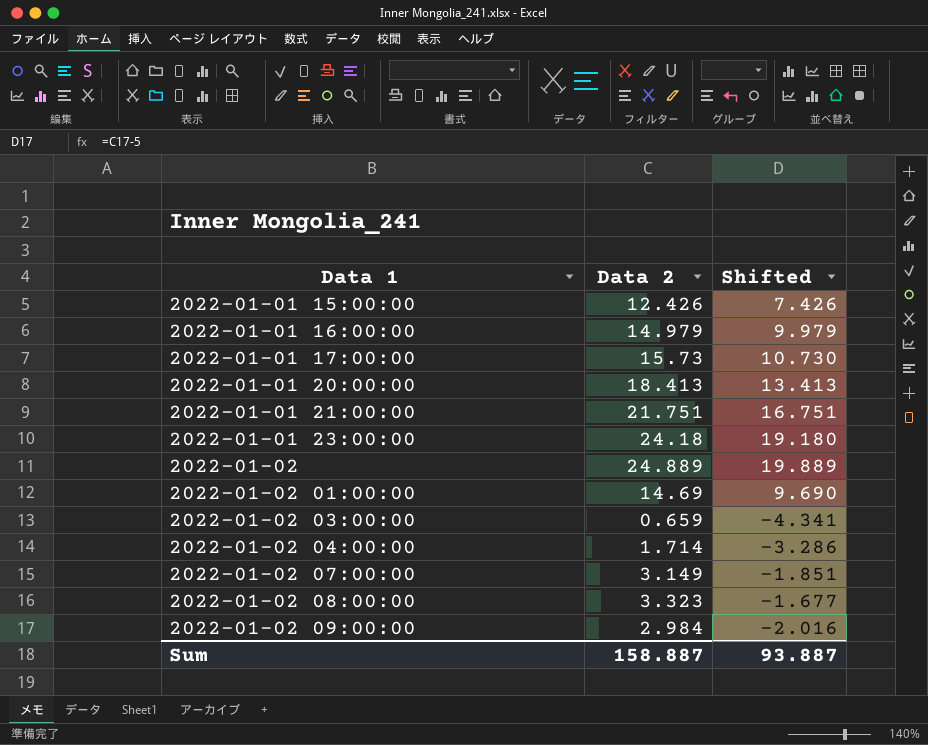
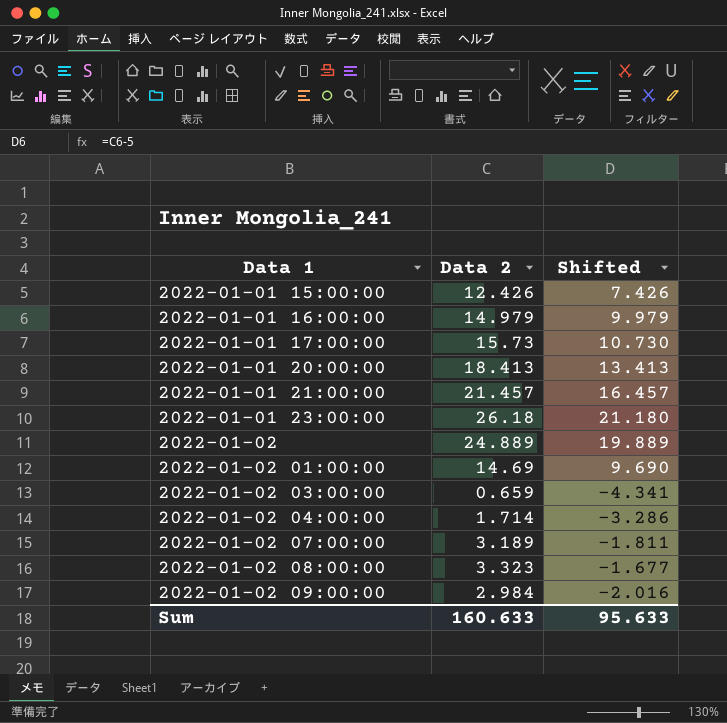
2022-01-01 21:00:00 | Data 2: 21.751 -> 21.457
2022-01-01 21:00:00 | Shifted: 16.751 -> 16.457
2022-01-01 23:00:00 | Data 2: 24.18 -> 26.18
2022-01-01 23:00:00 | Shifted: 19.180 -> 21.180
2022-01-02 07:00:00 | Data 2: 3.149 -> 3.189
2022-01-02 07:00:00 | Shifted: -1.851 -> -1.811
Sum | Data 2: 158.887 -> 160.633
Sum | Shifted: 93.887 -> 95.633

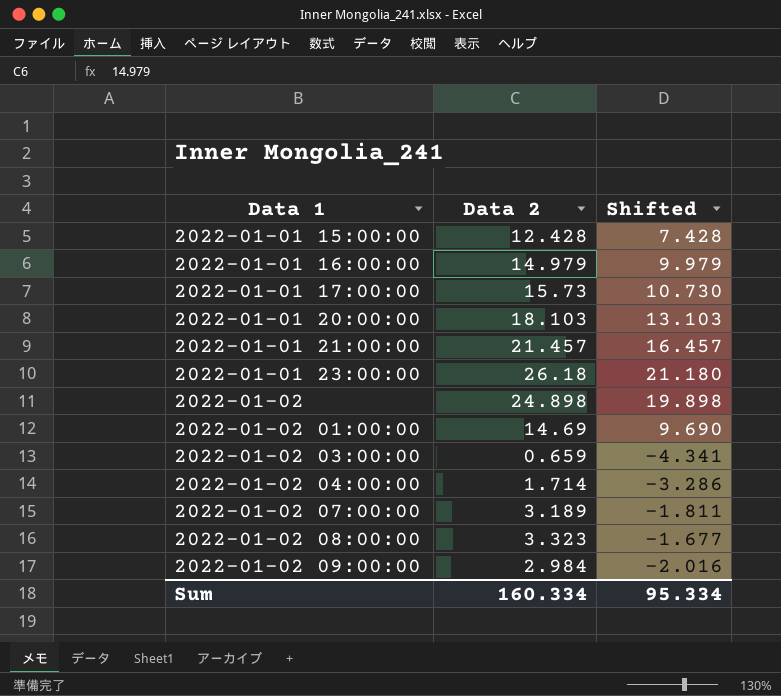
2022-01-01 15:00:00 | Data 2: 12.426 -> 12.428
2022-01-01 15:00:00 | Shifted: 7.426 -> 7.428
2022-01-01 20:00:00 | Data 2: 18.413 -> 18.103
2022-01-01 20:00:00 | Shifted: 13.413 -> 13.103
2022-01-02 | Data 2: 24.889 -> 24.898
2022-01-02 | Shifted: 19.889 -> 19.898
Sum | Data 2: 160.633 -> 160.334
Sum | Shifted: 95.633 -> 95.334

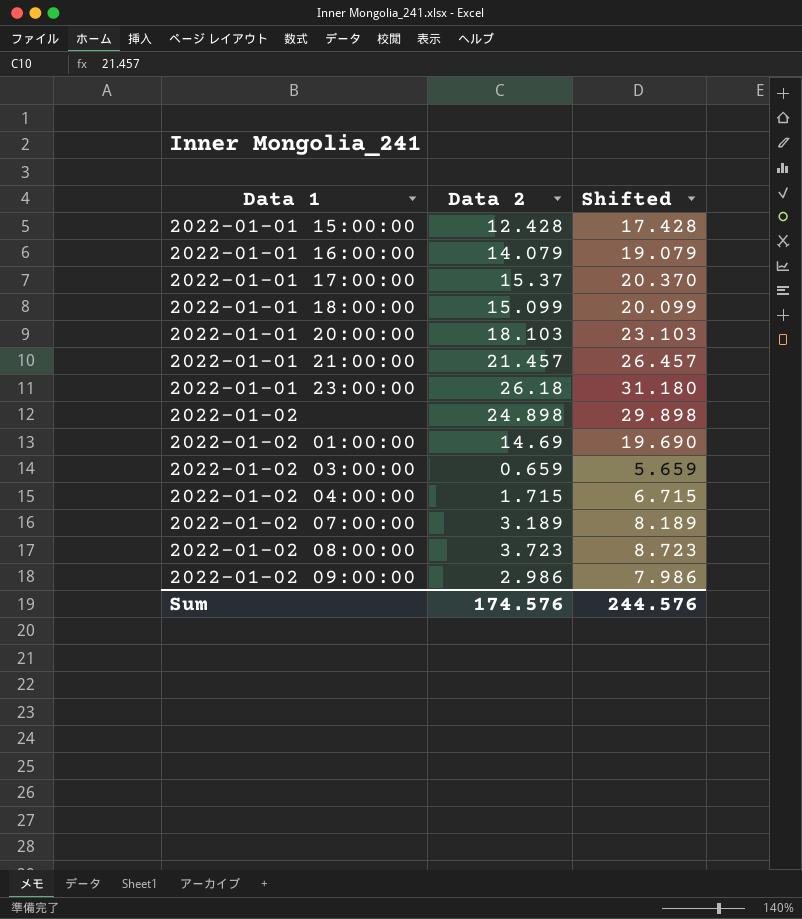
column Shifted | formula: [Data 2] - 5 -> [Data 2] + 5
2022-01-01 16:00:00 | Data 2: 14.979 -> 14.079
2022-01-01 17:00:00 | Data 2: 15.73 -> 15.37
row 2022-01-01 18:00:00: none -> 15.099 | 20.099
2022-01-02 04:00:00 | Data 2: 1.714 -> 1.715
2022-01-02 08:00:00 | Data 2: 3.323 -> 3.723
2022-01-02 09:00:00 | Data 2: 2.984 -> 2.986
Sum | Data 2: 160.334 -> 174.576
Sum | Shifted: 95.334 -> 244.576

